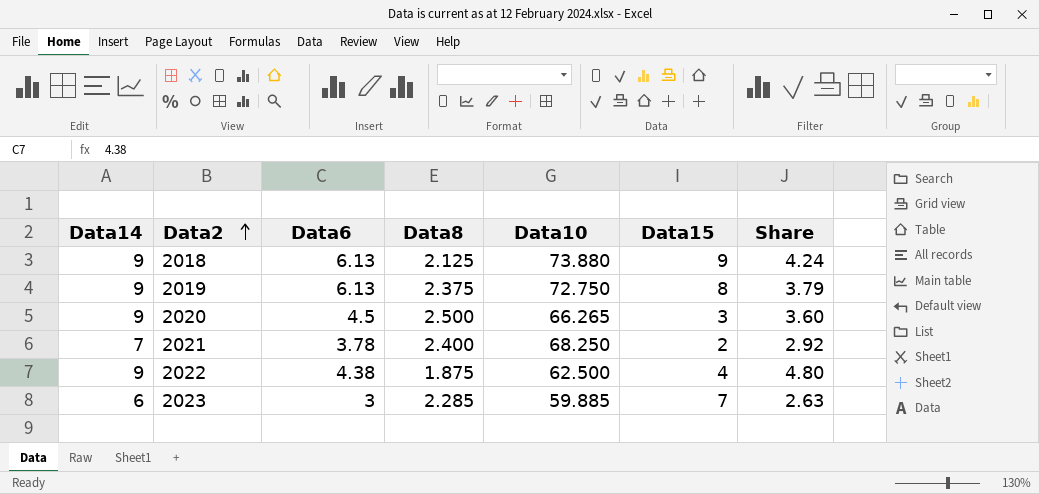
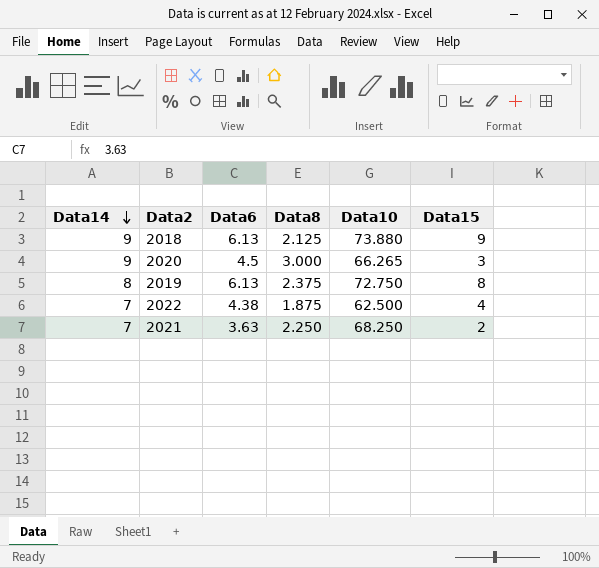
row order: Data2 ascending -> Data14 descending
column Share | formula: [Data14] / [Data8] -> none
row 2023: 6 | 3 | 2.285 | 59.885 | 7 | 2.63 -> none
2020 | Data8: 2.500 -> 3.000
2019 | Data14: 9 -> 8
2022 | Data14: 9 -> 7
2021 | Data6: 3.78 -> 3.63
2021 | Data8: 2.400 -> 2.250

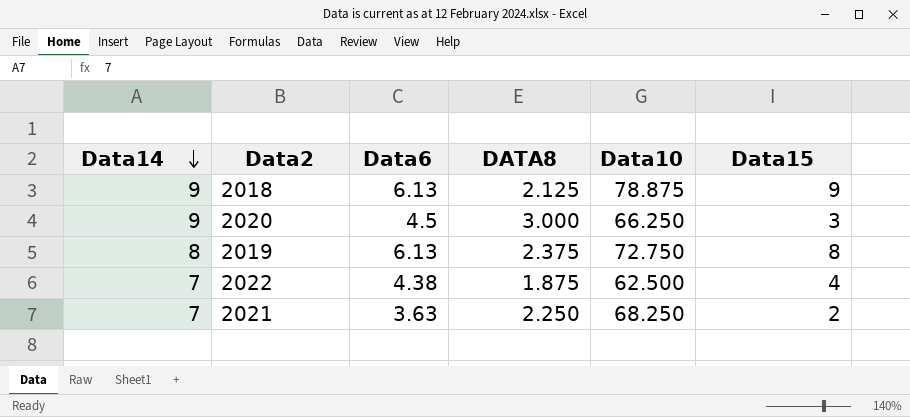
column name: Data8 -> DATA8
2018 | Data10: 73.880 -> 78.875
2020 | Data10: 66.265 -> 66.250

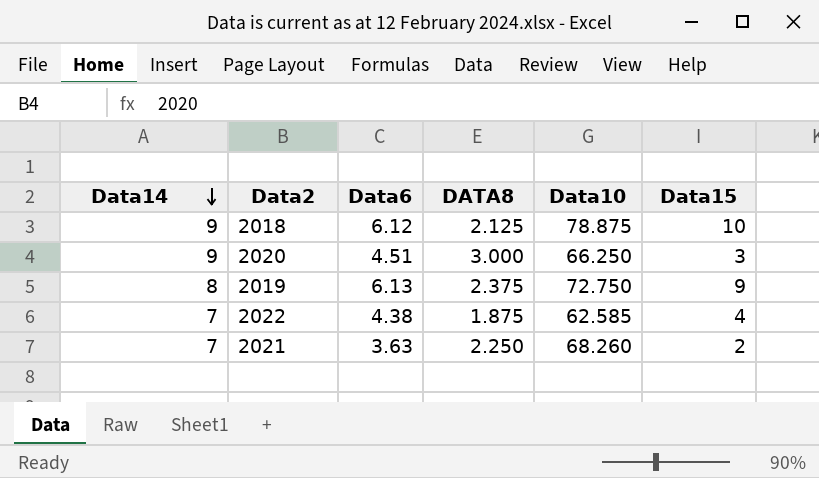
2018 | Data6: 6.13 -> 6.12
2018 | Data15: 9 -> 10
2020 | Data6: 4.5 -> 4.51
2019 | Data15: 8 -> 9
2022 | Data10: 62.500 -> 62.585
2021 | Data10: 68.250 -> 68.260

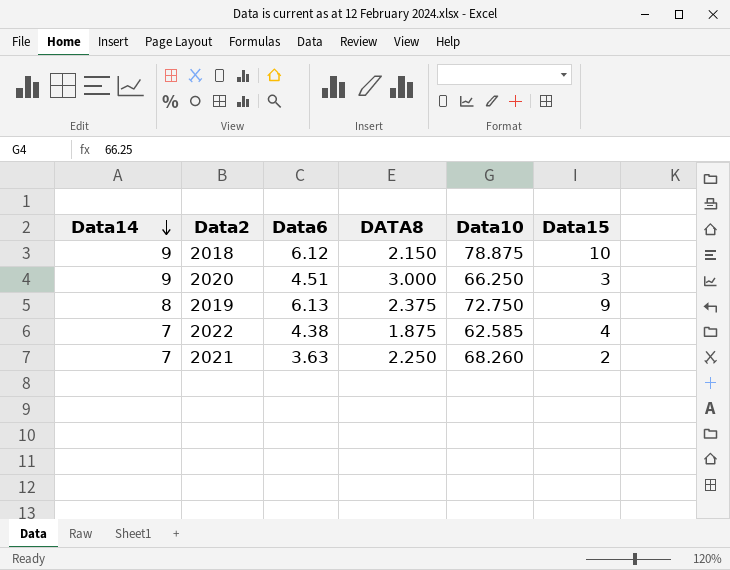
2018 | DATA8: 2.125 -> 2.150

